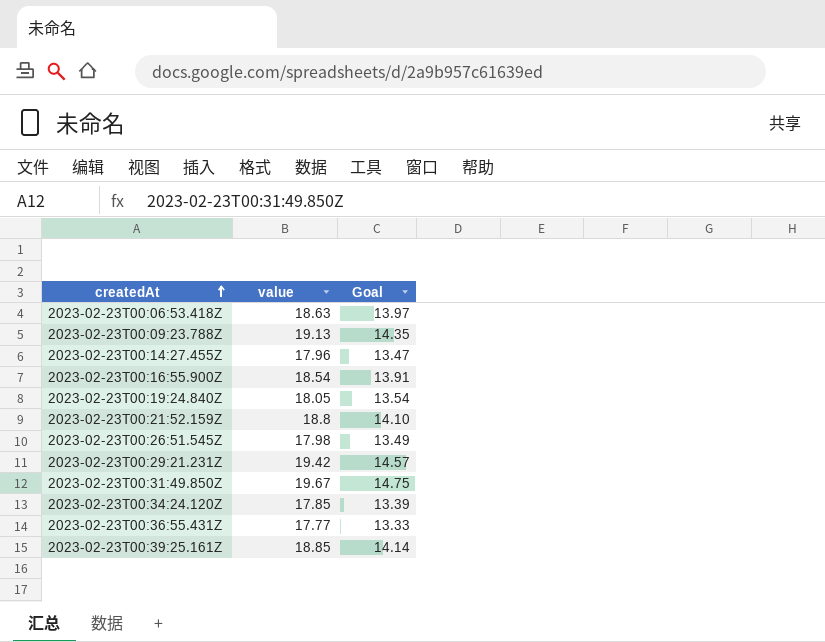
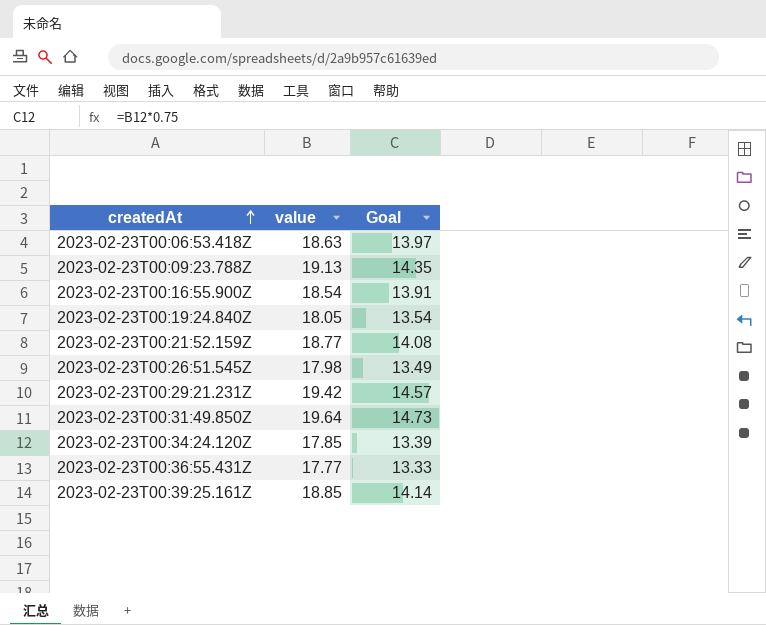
row 2023-02-23T00:14:27.455Z: 17.96 | 13.47 -> none
2023-02-23T00:21:52.159Z | value: 18.8 -> 18.77
2023-02-23T00:21:52.159Z | Goal: 14.10 -> 14.08
2023-02-23T00:31:49.850Z | value: 19.67 -> 19.64
2023-02-23T00:31:49.850Z | Goal: 14.75 -> 14.73

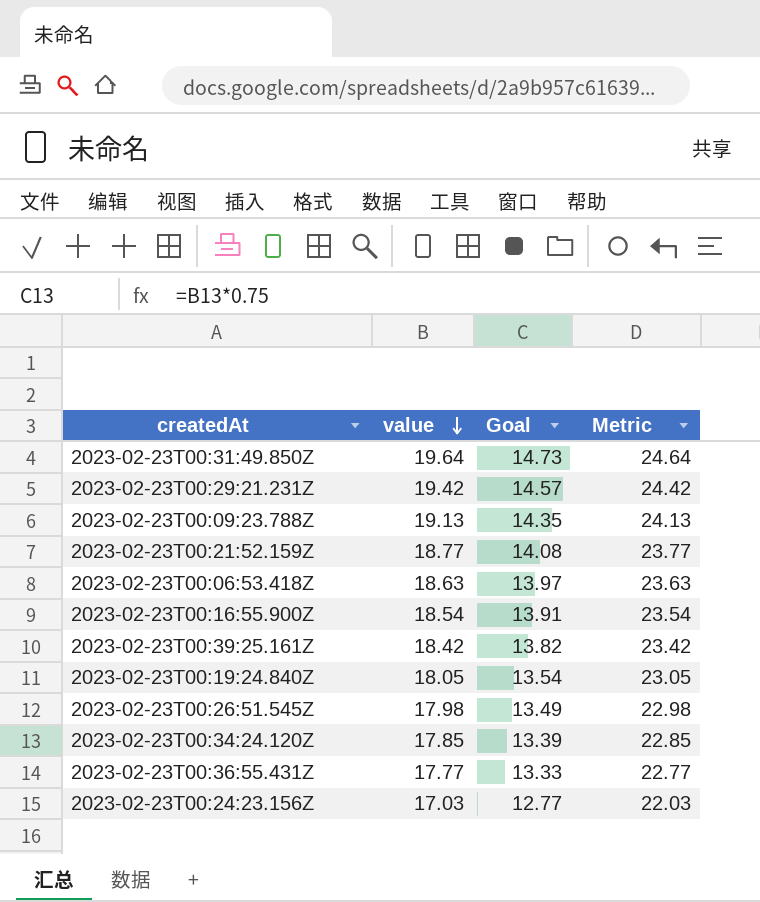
row order: createdAt ascending -> value descending
column Metric | formula: none -> [value] + 5
2023-02-23T00:39:25.161Z | value: 18.85 -> 18.42
2023-02-23T00:39:25.161Z | Goal: 14.14 -> 13.82
row 2023-02-23T00:24:23.156Z: none -> 17.03 | 12.77 | 22.03

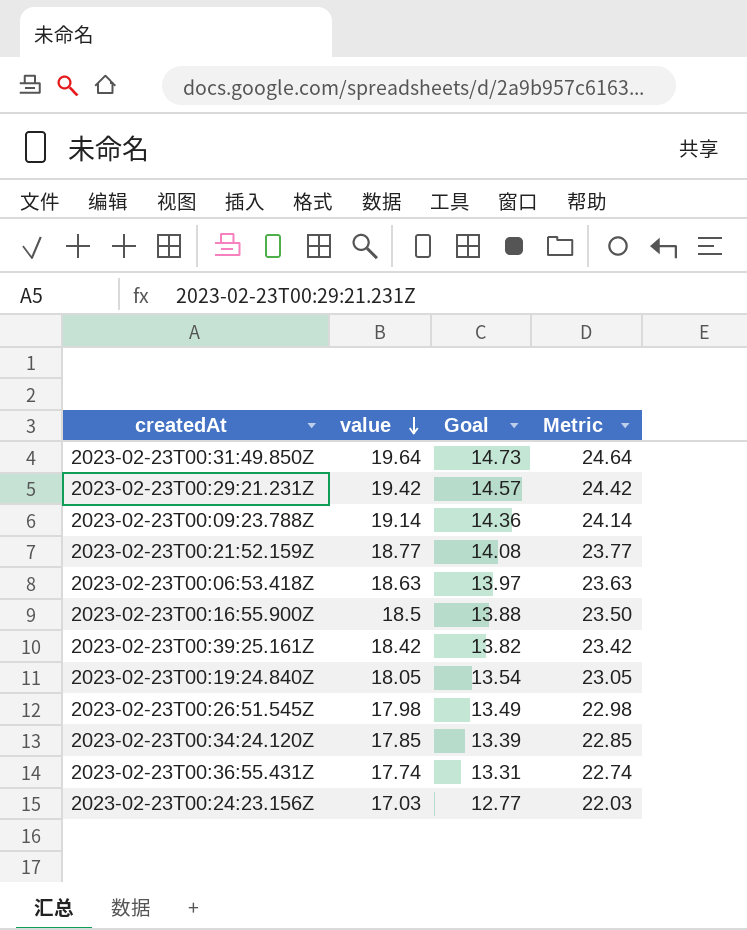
2023-02-23T00:09:23.788Z | value: 19.13 -> 19.14
2023-02-23T00:09:23.788Z | Goal: 14.35 -> 14.36
2023-02-23T00:09:23.788Z | Metric: 24.13 -> 24.14
2023-02-23T00:16:55.900Z | value: 18.54 -> 18.5
2023-02-23T00:16:55.900Z | Goal: 13.91 -> 13.88
2023-02-23T00:16:55.900Z | Metric: 23.54 -> 23.50
2023-02-23T00:36:55.431Z | value: 17.77 -> 17.74
2023-02-23T00:36:55.431Z | Goal: 13.33 -> 13.31
2023-02-23T00:36:55.431Z | Metric: 22.77 -> 22.74

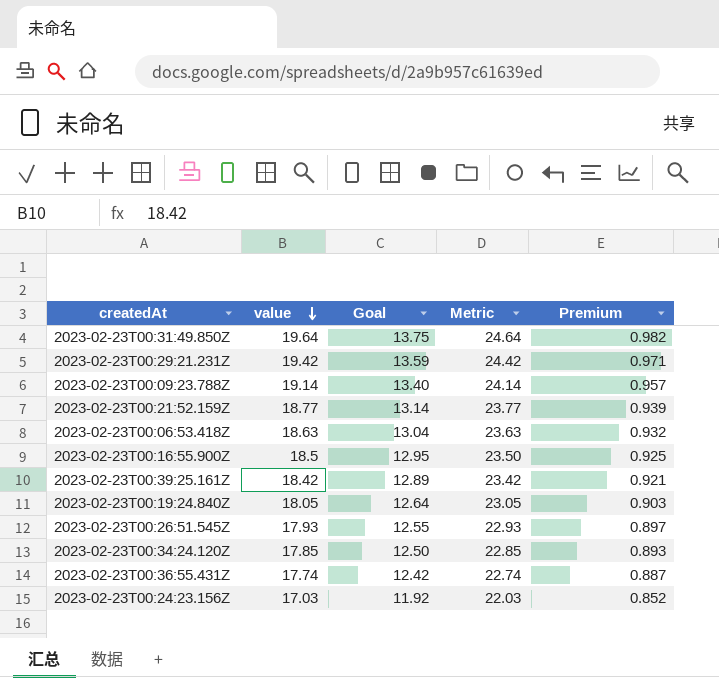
column Goal | formula: [value] * 0.75 -> [value] * 0.7
column Premium | formula: none -> [value] * 0.05
2023-02-23T00:26:51.545Z | value: 17.98 -> 17.93
2023-02-23T00:26:51.545Z | Metric: 22.98 -> 22.93

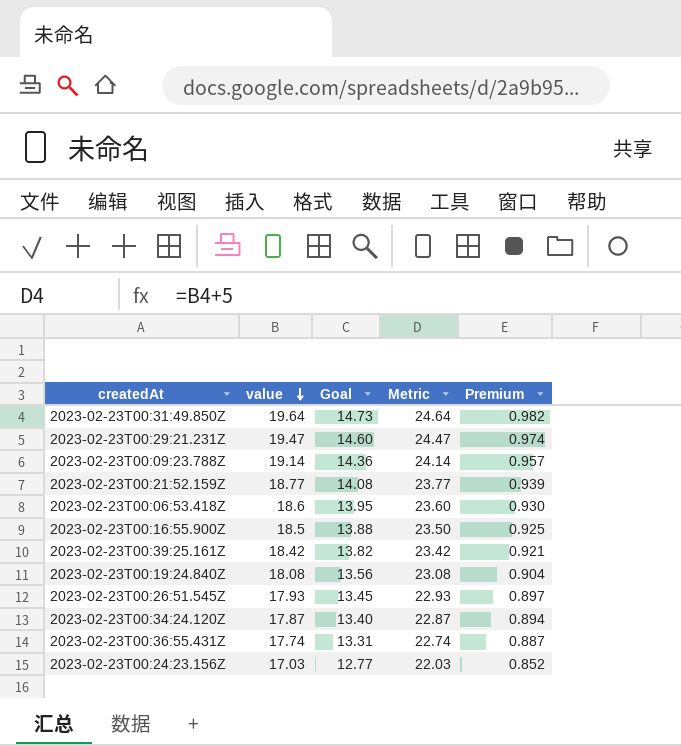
column Goal | formula: [value] * 0.7 -> [value] * 0.75
2023-02-23T00:29:21.231Z | value: 19.42 -> 19.47
2023-02-23T00:29:21.231Z | Metric: 24.42 -> 24.47
2023-02-23T00:29:21.231Z | Premium: 0.971 -> 0.974
2023-02-23T00:06:53.418Z | value: 18.63 -> 18.6
2023-02-23T00:06:53.418Z | Metric: 23.63 -> 23.60
2023-02-23T00:06:53.418Z | Premium: 0.932 -> 0.930
2023-02-23T00:19:24.840Z | value: 18.05 -> 18.08
2023-02-23T00:19:24.840Z | Metric: 23.05 -> 23.08
2023-02-23T00:19:24.840Z | Premium: 0.903 -> 0.904
2023-02-23T00:34:24.120Z | value: 17.85 -> 17.87
2023-02-23T00:34:24.120Z | Metric: 22.85 -> 22.87
2023-02-23T00:34:24.120Z | Premium: 0.893 -> 0.894

